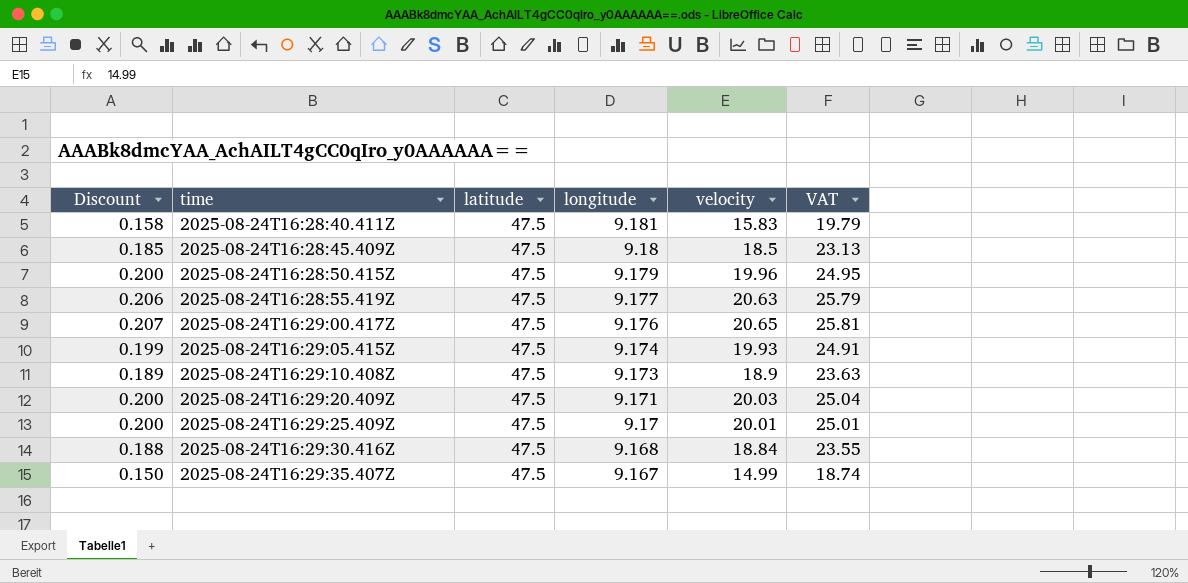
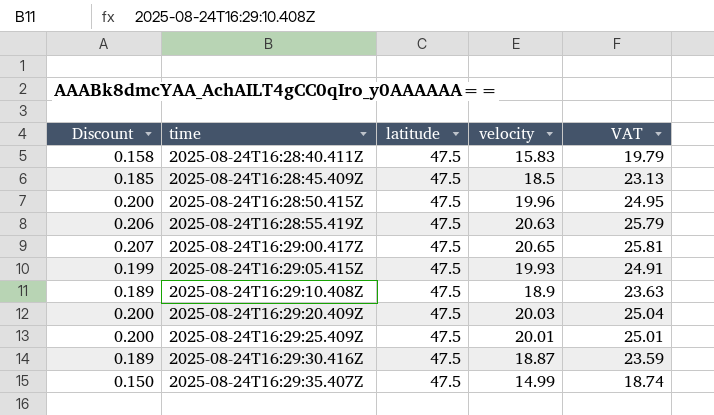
column longitude | position: 4 -> none
2025-08-24T16:29:30.416Z | Discount: 0.188 -> 0.189
2025-08-24T16:29:30.416Z | velocity: 18.84 -> 18.87
2025-08-24T16:29:30.416Z | VAT: 23.55 -> 23.59

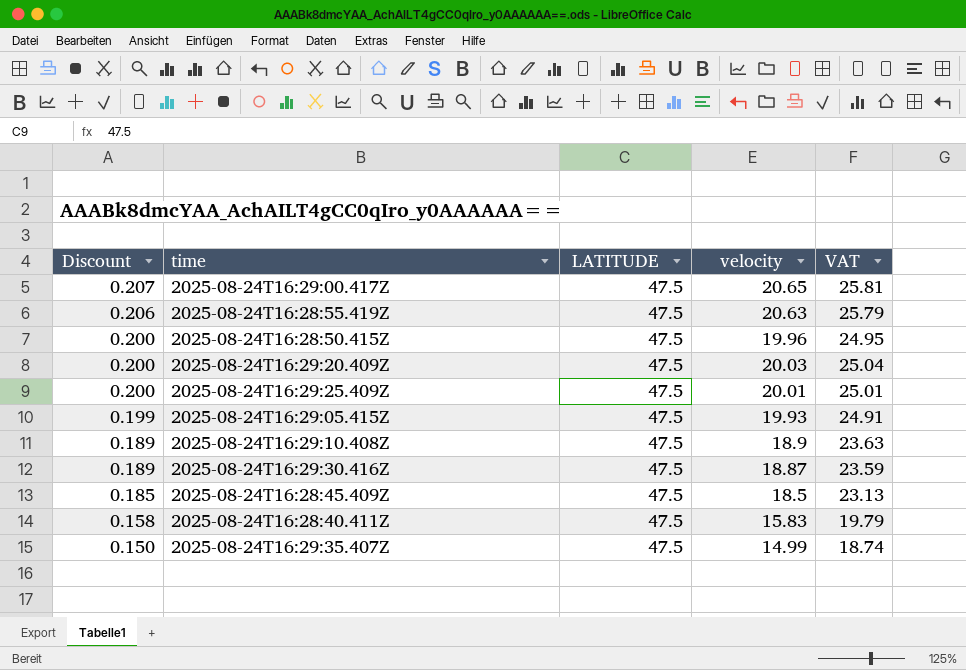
row order: time ascending -> Discount descending
column name: latitude -> LATITUDE

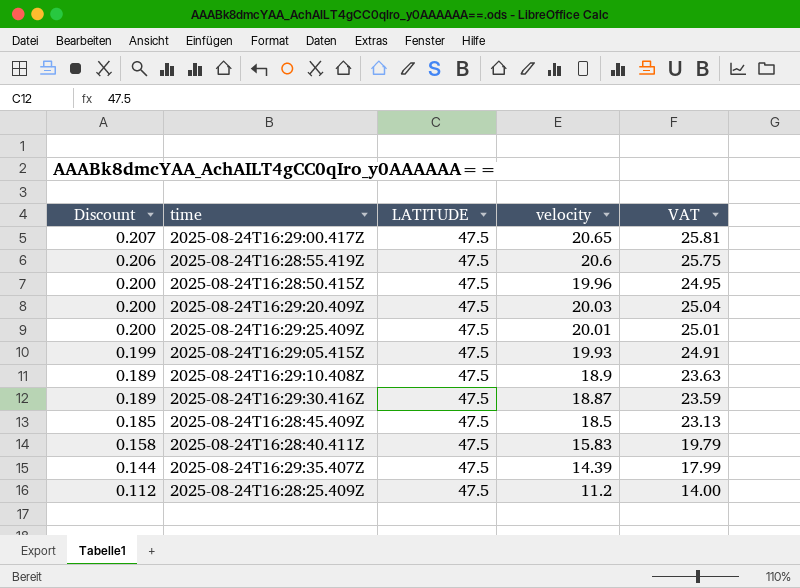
2025-08-24T16:28:55.419Z | velocity: 20.63 -> 20.6
2025-08-24T16:28:55.419Z | VAT: 25.79 -> 25.75
2025-08-24T16:29:35.407Z | Discount: 0.150 -> 0.144
2025-08-24T16:29:35.407Z | velocity: 14.99 -> 14.39
2025-08-24T16:29:35.407Z | VAT: 18.74 -> 17.99
row 2025-08-24T16:28:25.409Z: none -> 0.112 | 47.5 | 11.2 | 14.00

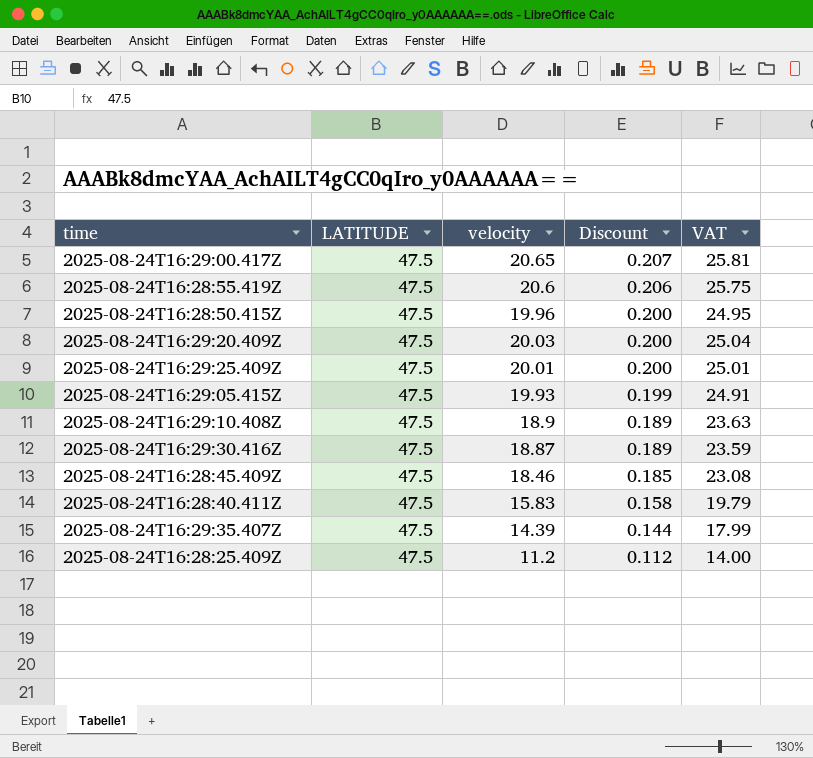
column Discount | position: 1 -> 4
2025-08-24T16:28:45.409Z | velocity: 18.5 -> 18.46
2025-08-24T16:28:45.409Z | VAT: 23.13 -> 23.08

